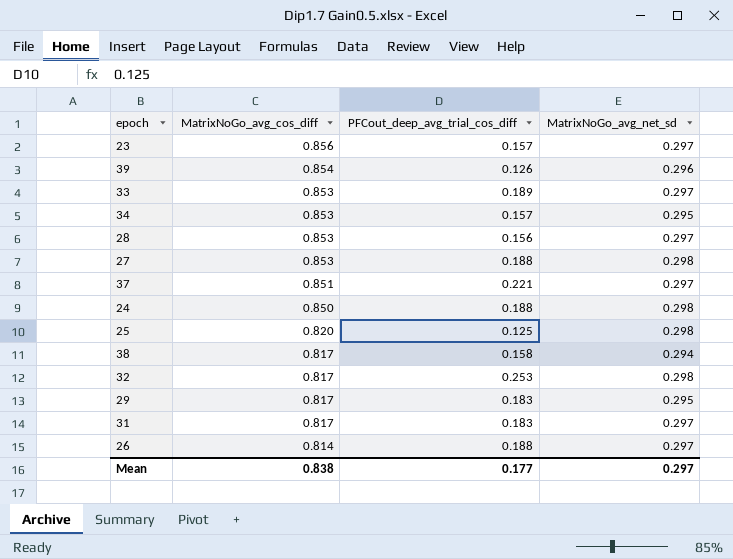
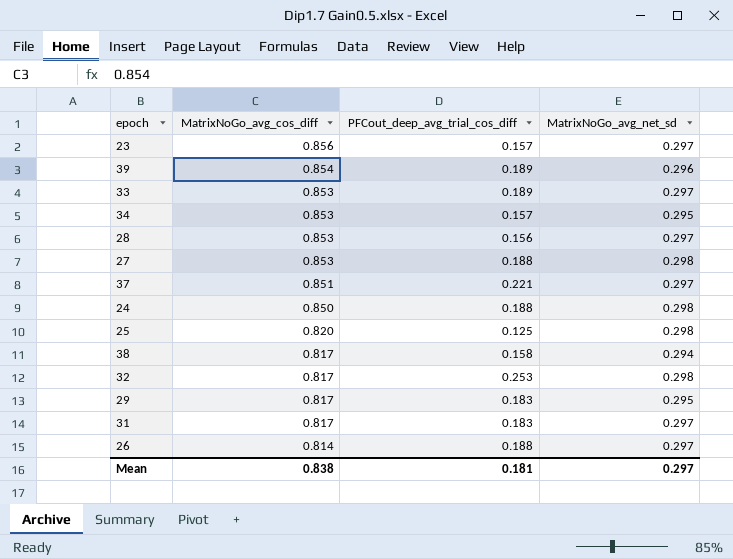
39 | PFCout_deep_avg_trial_cos_diff: 0.126 -> 0.189
Mean | PFCout_deep_avg_trial_cos_diff: 0.177 -> 0.181

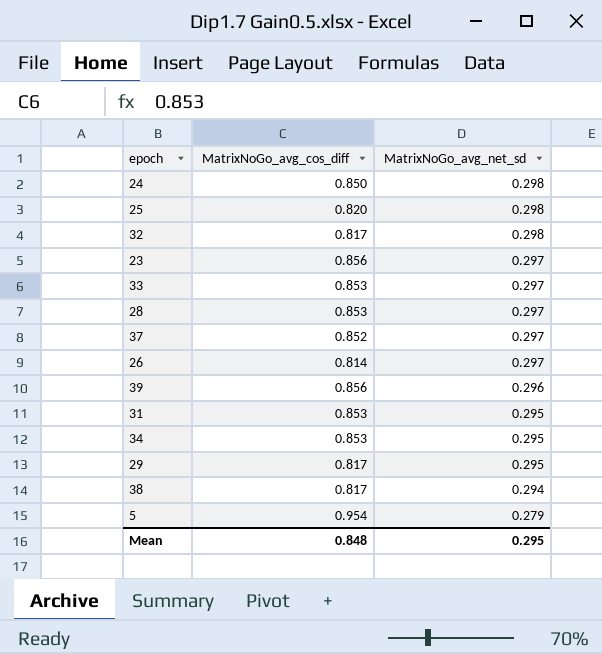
row order: MatrixNoGo_avg_cos_diff descending -> MatrixNoGo_avg_net_sd descending
column PFCout_deep_avg_trial_cos_diff | position: 3 -> none
row 27: 0.853 | 0.188 | 0.298 -> none
37 | MatrixNoGo_avg_cos_diff: 0.851 -> 0.852
39 | MatrixNoGo_avg_cos_diff: 0.854 -> 0.856
31 | MatrixNoGo_avg_cos_diff: 0.817 -> 0.853
31 | MatrixNoGo_avg_net_sd: 0.297 -> 0.295
row 5: none -> 0.954 | 0.279
Mean | MatrixNoGo_avg_cos_diff: 0.838 -> 0.848
Mean | MatrixNoGo_avg_net_sd: 0.297 -> 0.295

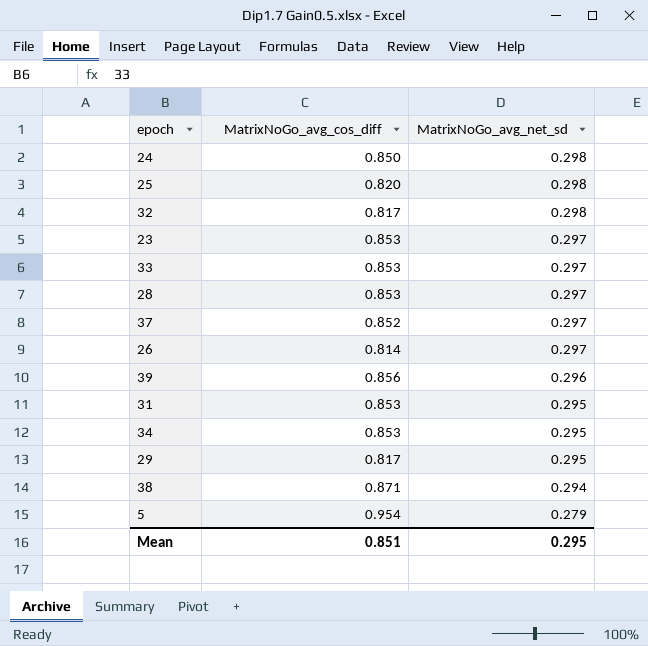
23 | MatrixNoGo_avg_cos_diff: 0.856 -> 0.853
38 | MatrixNoGo_avg_cos_diff: 0.817 -> 0.871
Mean | MatrixNoGo_avg_cos_diff: 0.848 -> 0.851

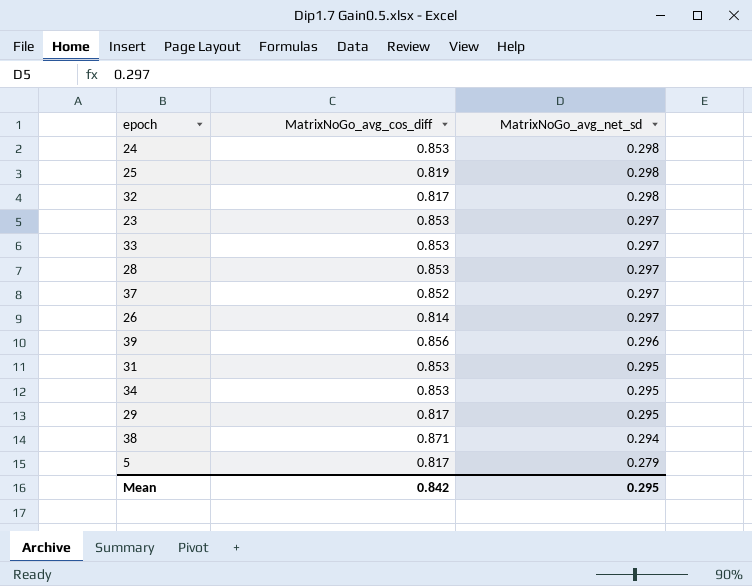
24 | MatrixNoGo_avg_cos_diff: 0.850 -> 0.853
25 | MatrixNoGo_avg_cos_diff: 0.820 -> 0.819
5 | MatrixNoGo_avg_cos_diff: 0.954 -> 0.817
Mean | MatrixNoGo_avg_cos_diff: 0.851 -> 0.842

